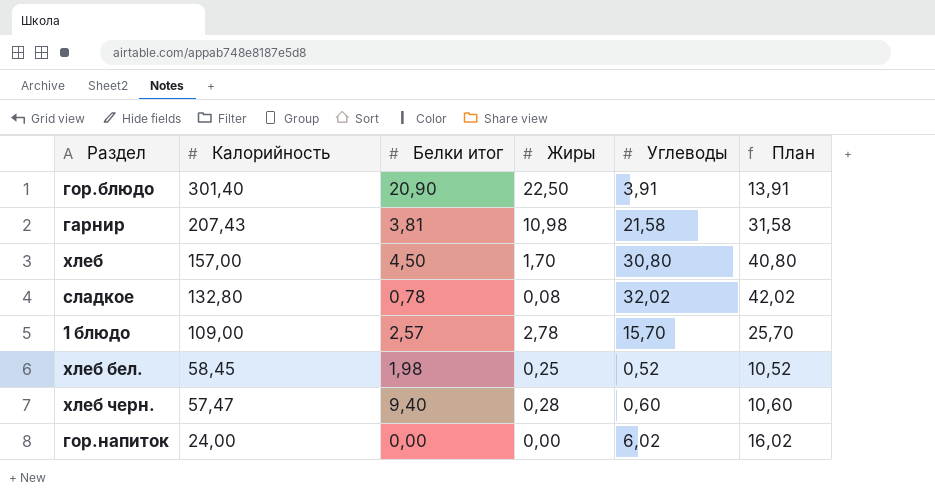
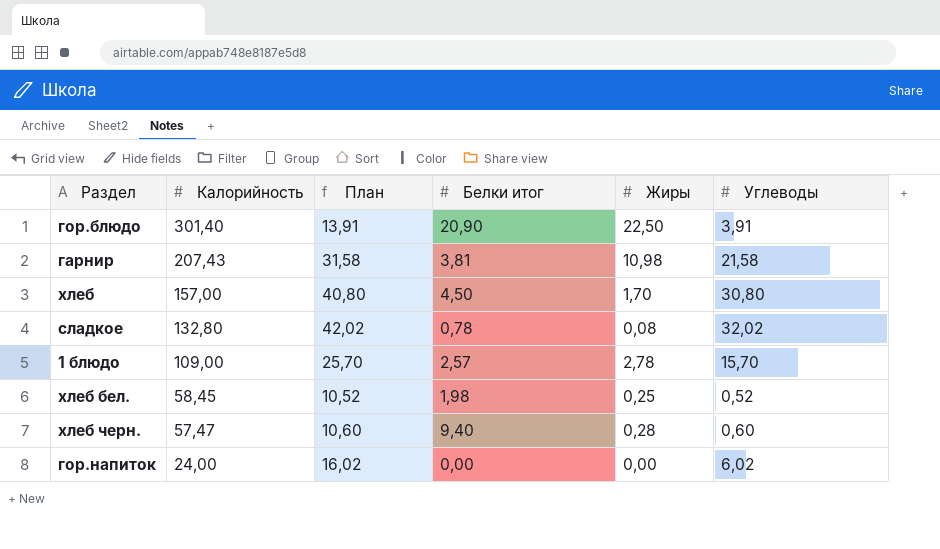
column План | position: 6 -> 3

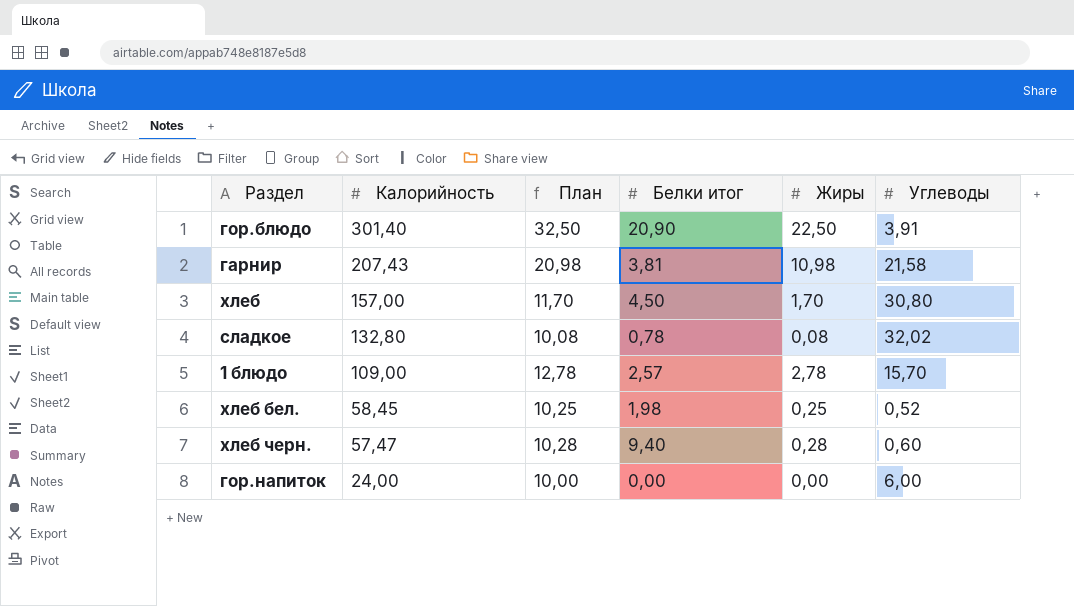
column План | formula: [Углеводы] + 10 -> [Жиры] + 10
гор.напиток | Углеводы: 6,02 -> 6,00

